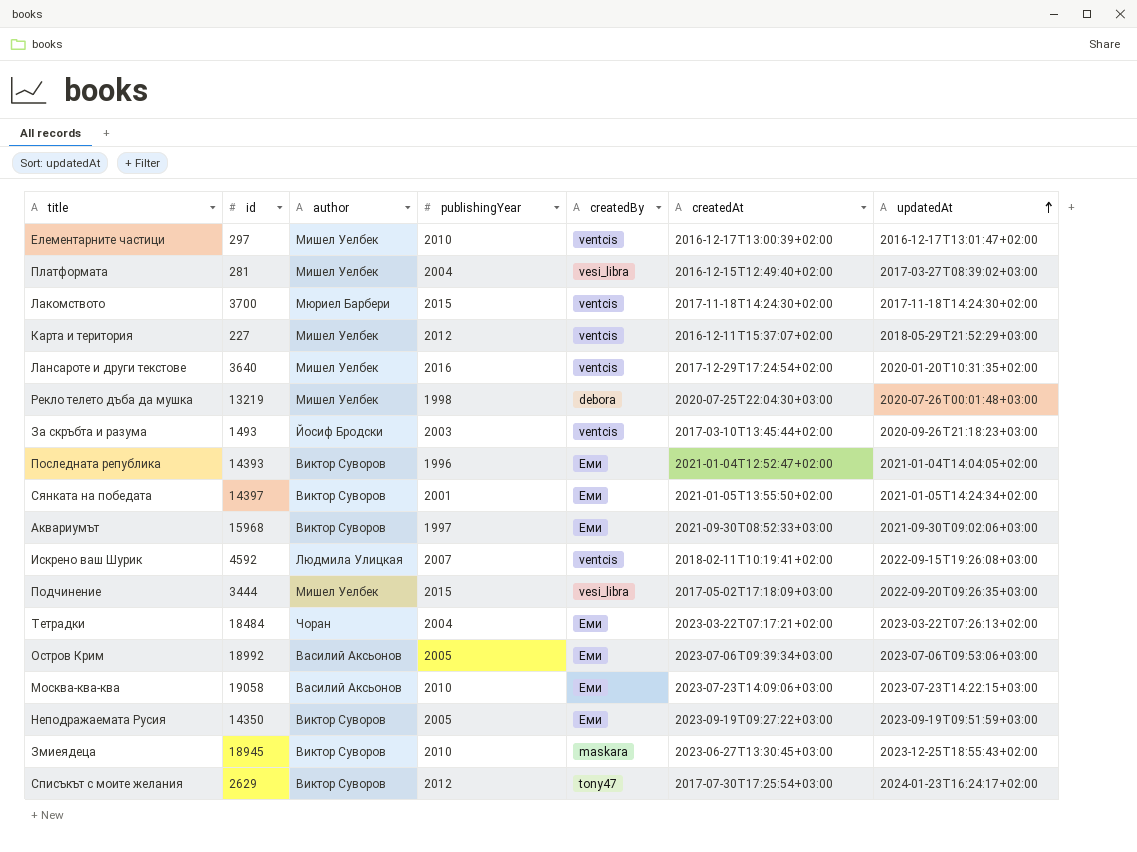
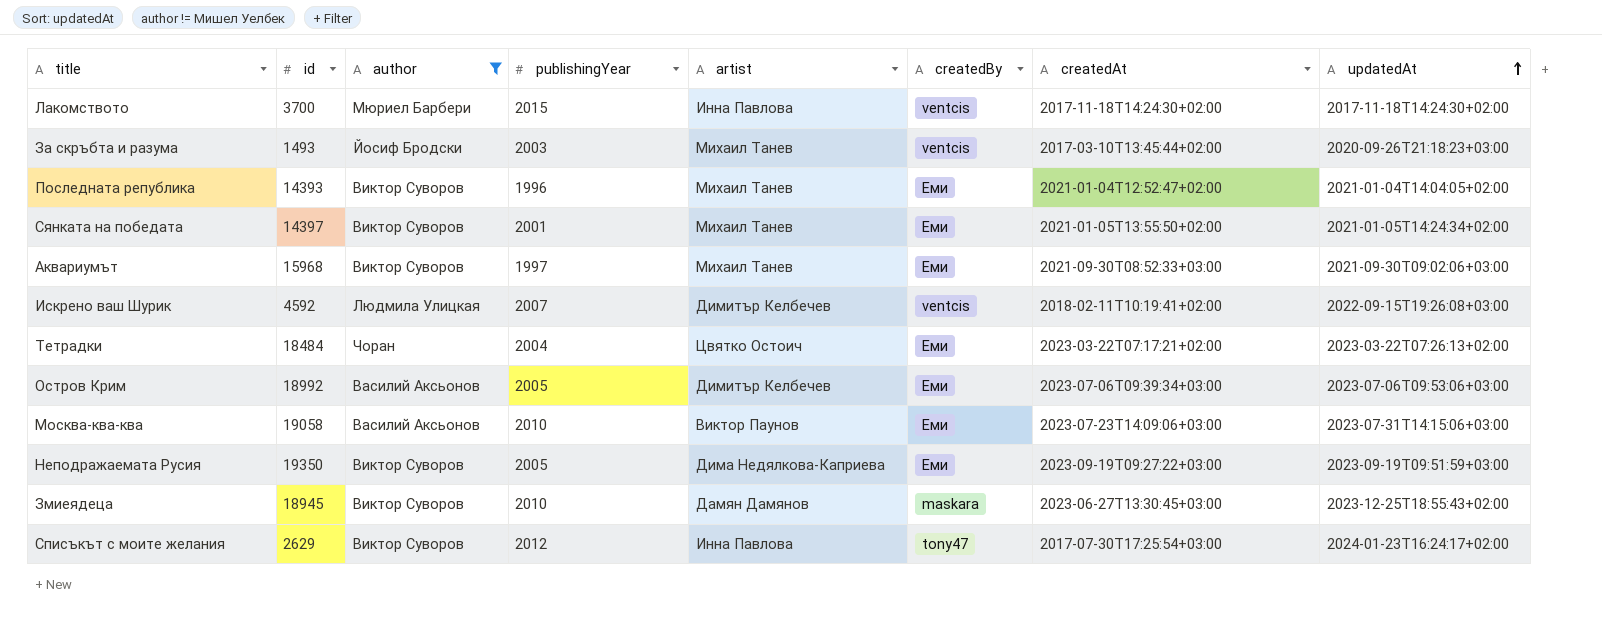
filter: none -> author != Мишел Уелбек
column artist | position: none -> 5
Москва-ква-ква | updatedAt: 2023-07-23T14:22:15+03:00 -> 2023-07-31T14:15:06+03:00
Неподражаемата Русия | id: 14350 -> 19350

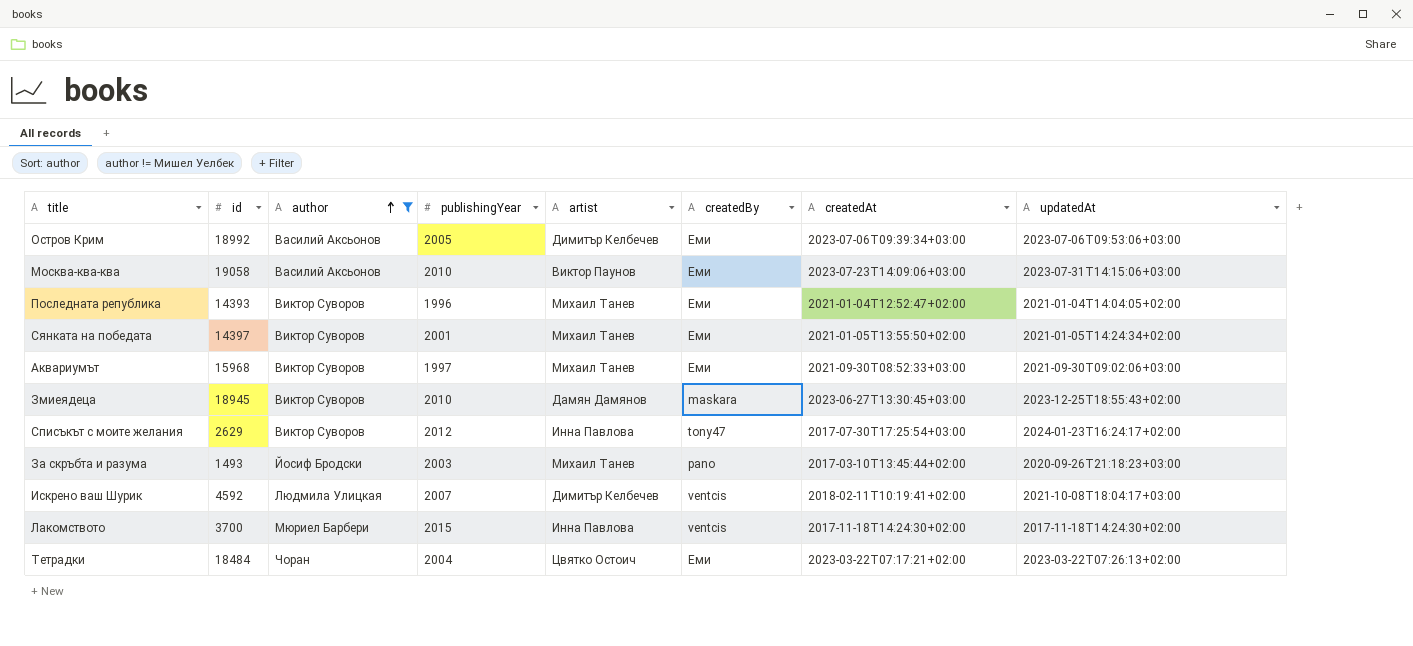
row order: updatedAt ascending -> author ascending
row Неподражаемата Русия: 19350 | Виктор Суворов | 2005 | Дима Недялкова-Каприева | Еми | 2023-09-19T09:27:22+03:00 | 2023-09-19T09:51:59+03:00 -> none
За скръбта и разума | createdBy: ventcis -> pano
Искрено ваш Шурик | updatedAt: 2022-09-15T19:26:08+03:00 -> 2021-10-08T18:04:17+03:00

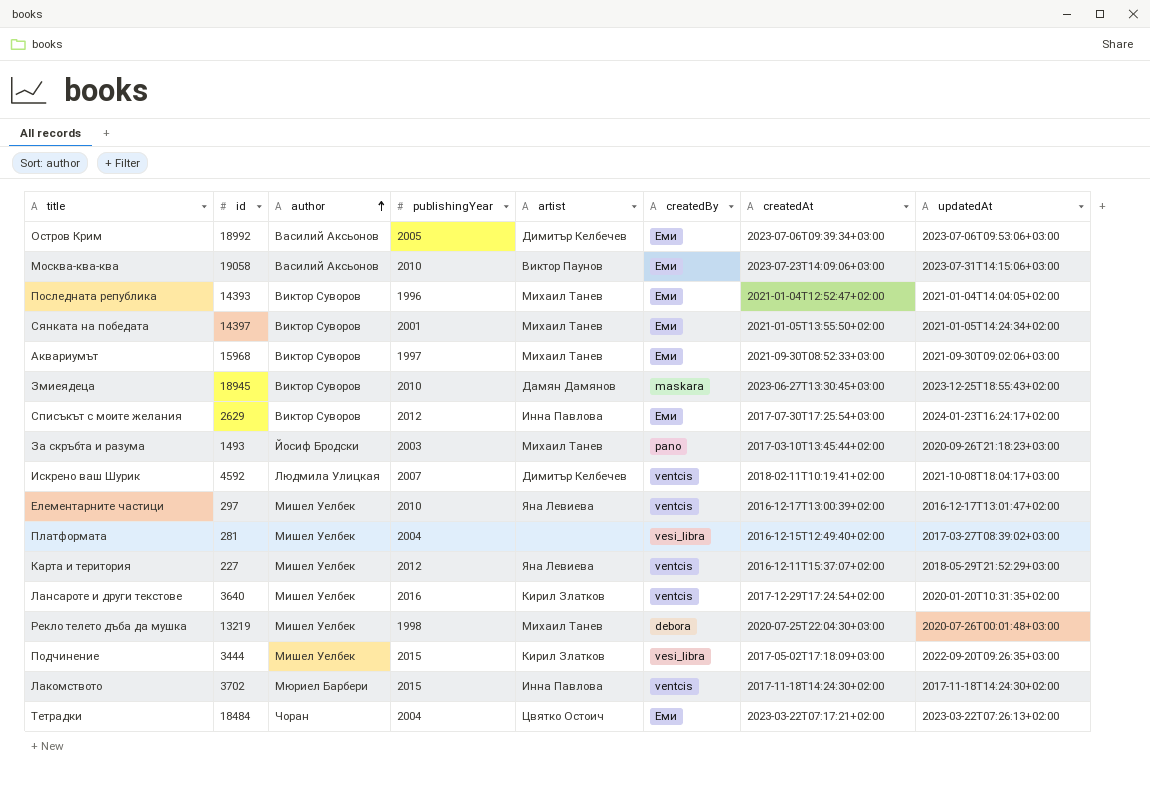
filter: author != Мишел Уелбек -> none
Списъкът с моите желания | createdBy: tony47 -> Еми
Лакомството | id: 3700 -> 3702

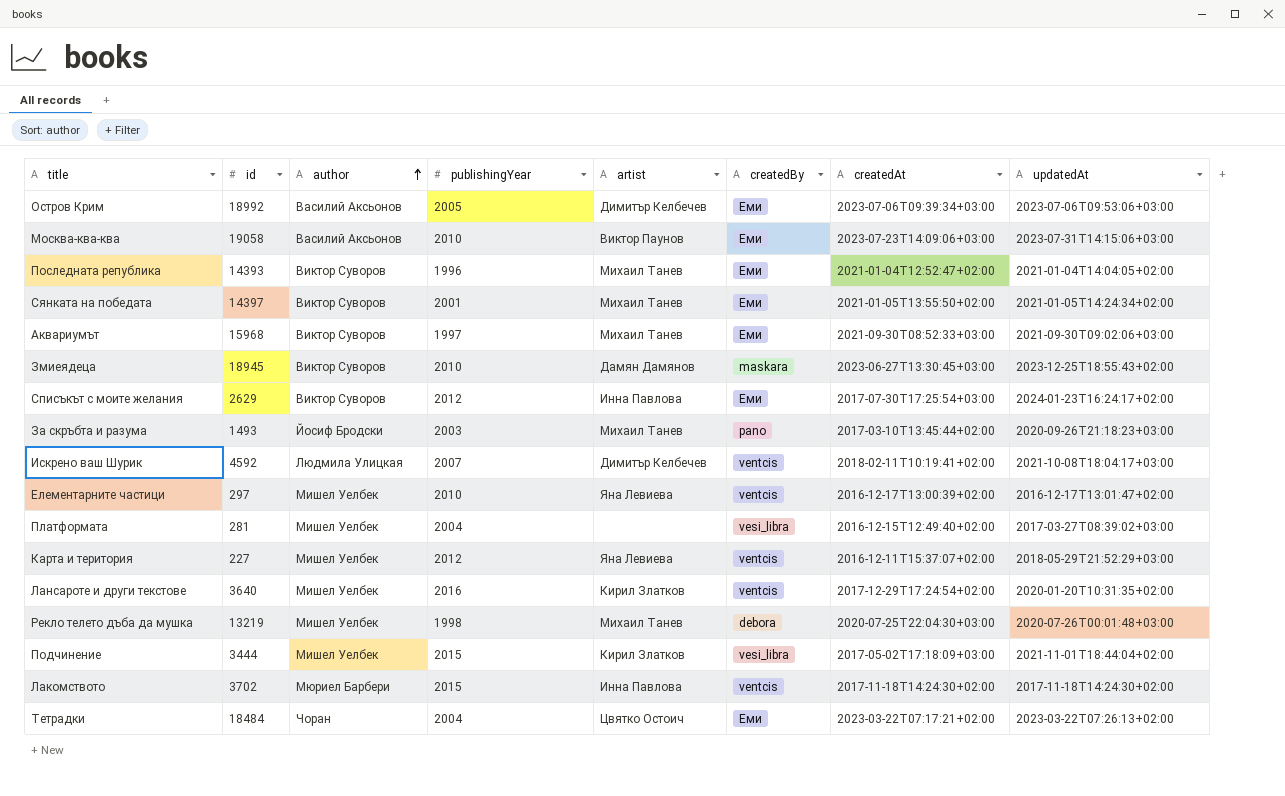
Подчинение | updatedAt: 2022-09-20T09:26:35+03:00 -> 2021-11-01T18:44:04+02:00

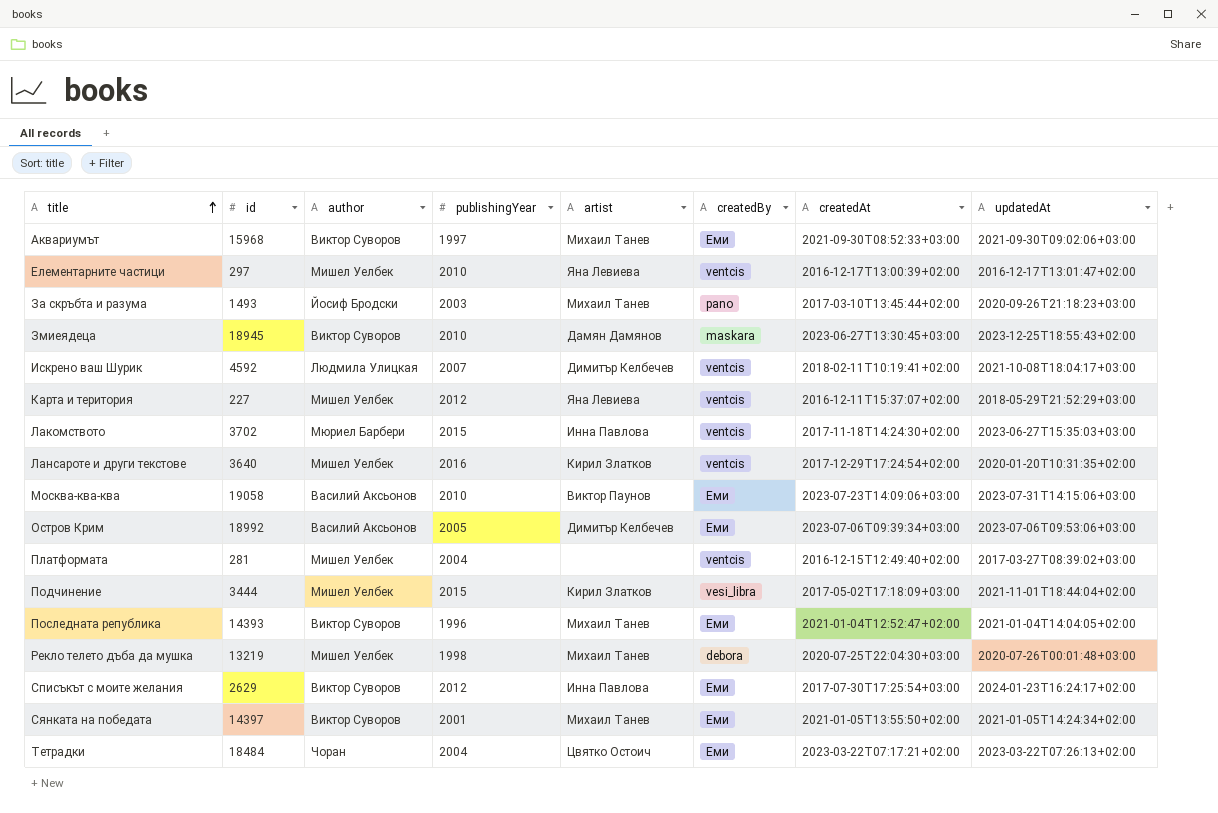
row order: author ascending -> title ascending
Лакомството | updatedAt: 2017-11-18T14:24:30+02:00 -> 2023-06-27T15:35:03+03:00
Платформата | createdBy: vesi_libra -> ventcis

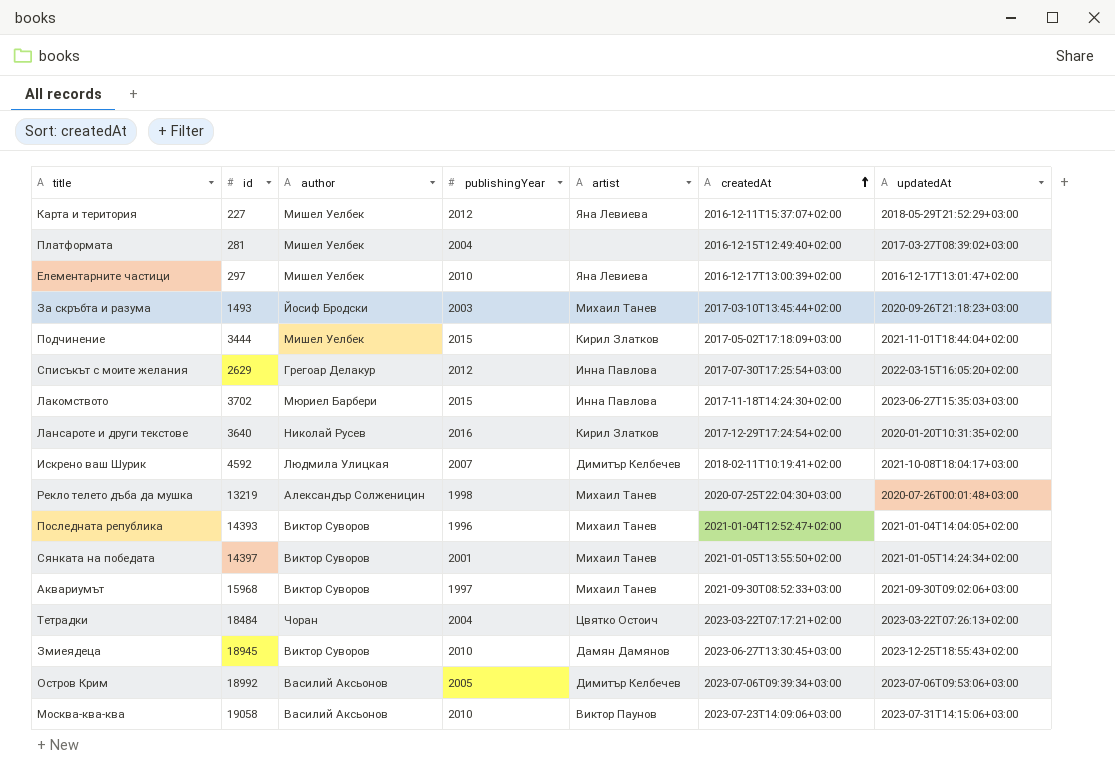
row order: title ascending -> createdAt ascending
column createdBy | position: 6 -> none
Списъкът с моите желания | author: Виктор Суворов -> Грегоар Делакур
Списъкът с моите желания | updatedAt: 2024-01-23T16:24:17+02:00 -> 2022-03-15T16:05:20+02:00
Лансароте и други текстове | author: Мишел Уелбек -> Николай Русев
Рекло телето дъба да мушка | author: Мишел Уелбек -> Александър Солженицин

